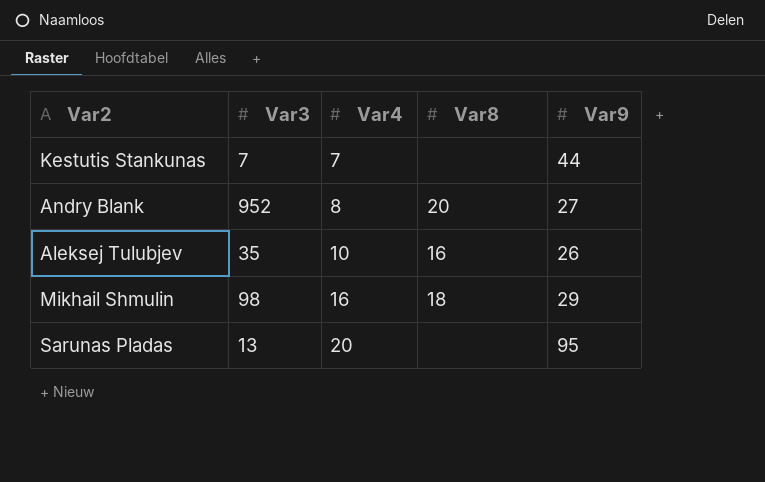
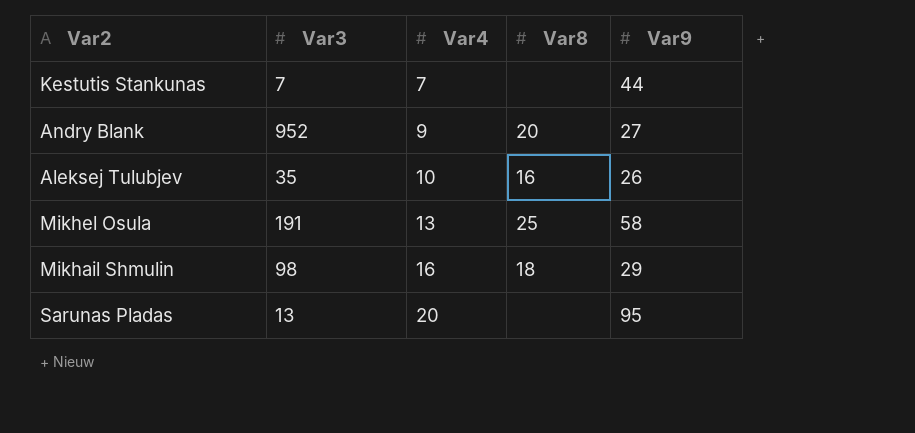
Andry Blank | Var4: 8 -> 9
row Mikhel Osula: none -> 191 | 13 | 25 | 58

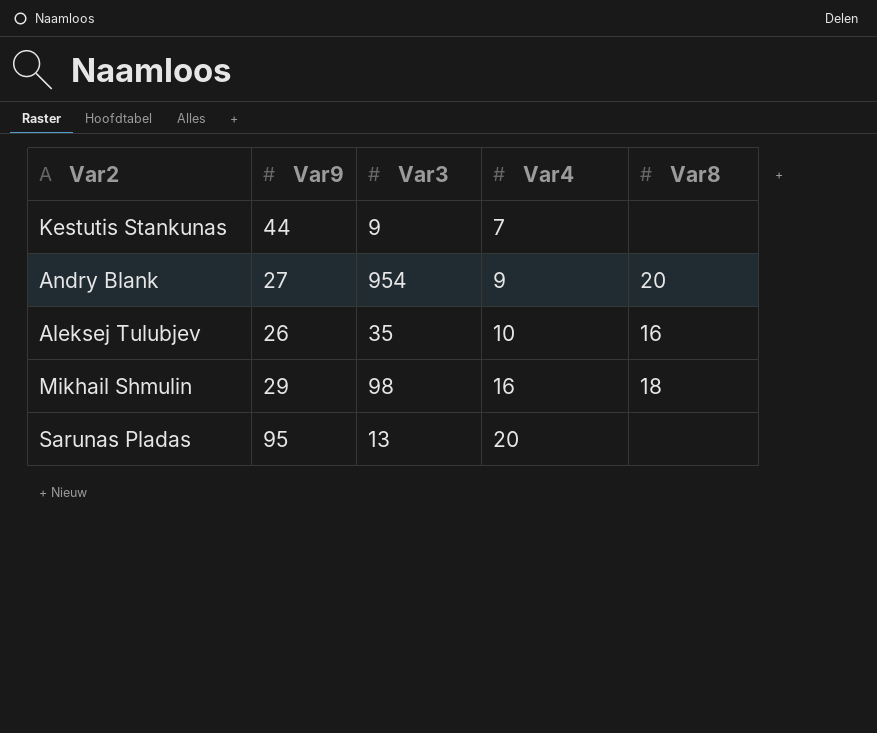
column Var9 | position: 5 -> 2
row Mikhel Osula: 191 | 13 | 25 | 58 -> none
Kestutis Stankunas | Var3: 7 -> 9
Andry Blank | Var3: 952 -> 954

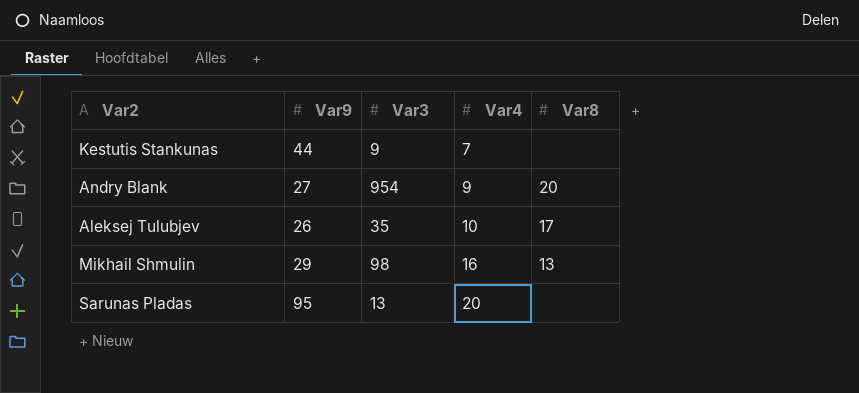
Aleksej Tulubjev | Var8: 16 -> 17
Mikhail Shmulin | Var8: 18 -> 13

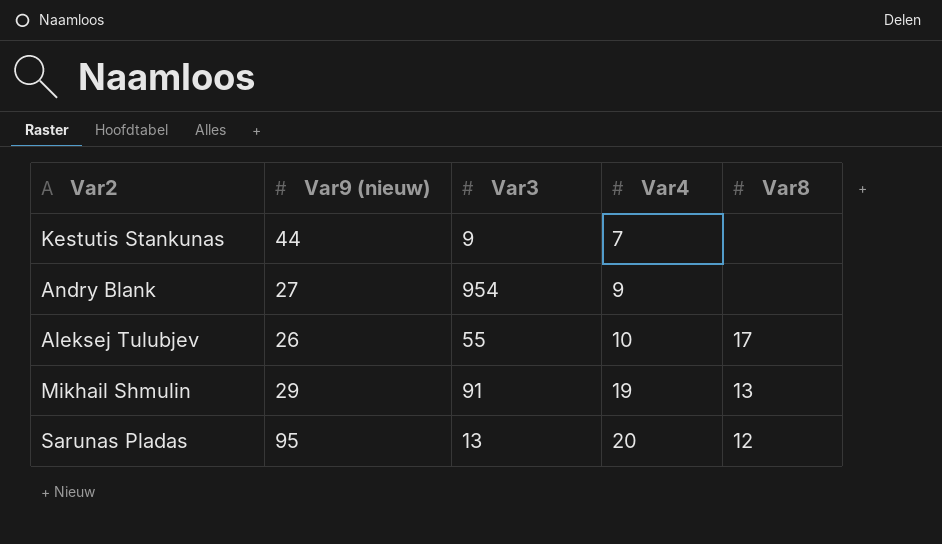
column name: Var9 -> Var9 (nieuw)
Andry Blank | Var8: 20 -> none
Aleksej Tulubjev | Var3: 35 -> 55
Mikhail Shmulin | Var3: 98 -> 91
Mikhail Shmulin | Var4: 16 -> 19
Sarunas Pladas | Var8: none -> 12

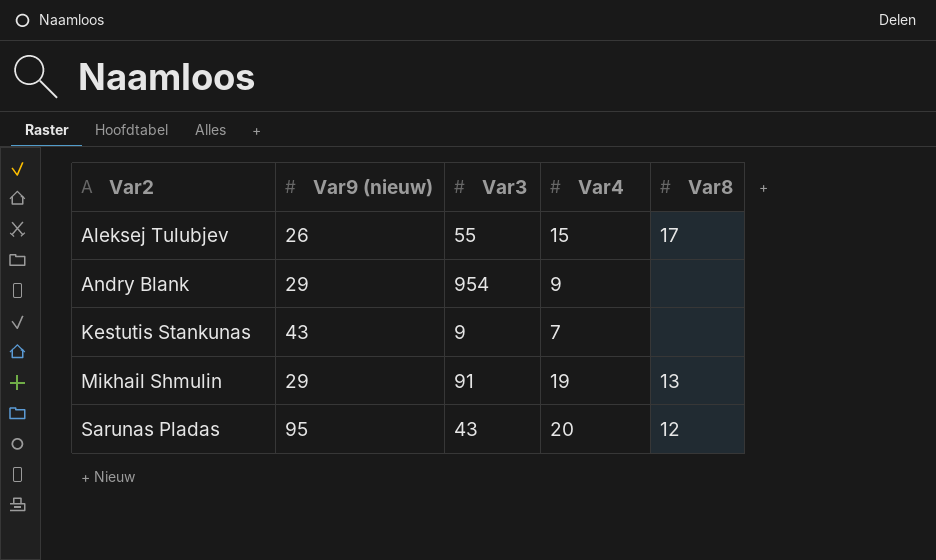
row order: Var4 ascending -> Var2 ascending
Aleksej Tulubjev | Var4: 10 -> 15
Andry Blank | Var9 (nieuw): 27 -> 29
Kestutis Stankunas | Var9 (nieuw): 44 -> 43
Sarunas Pladas | Var3: 13 -> 43

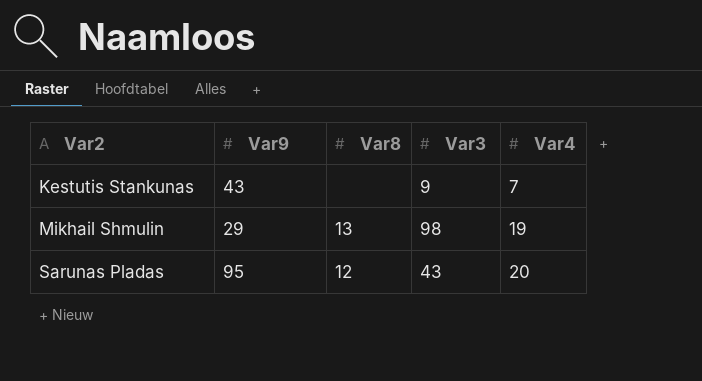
column name: Var9 (nieuw) -> Var9
column Var8 | position: 5 -> 3
row Aleksej Tulubjev: 26 | 55 | 15 | 17 -> none
row Andry Blank: 29 | 954 | 9 | none -> none
Mikhail Shmulin | Var3: 91 -> 98

